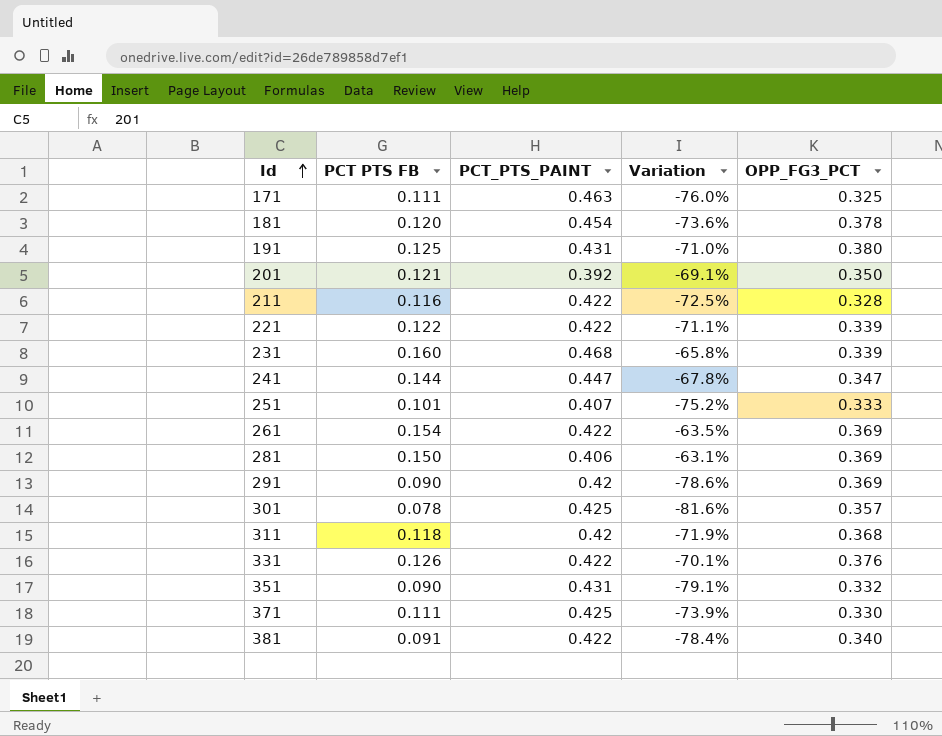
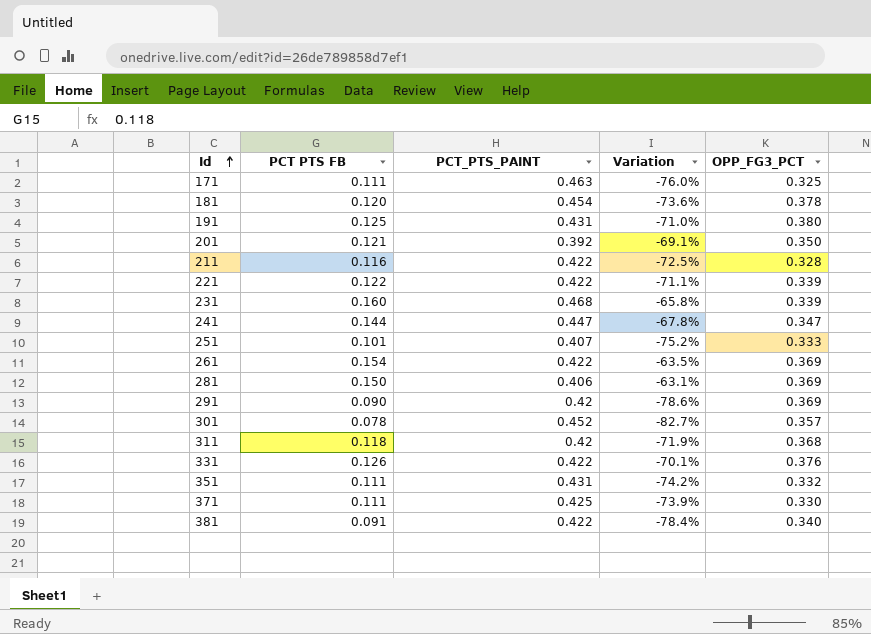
301 | PCT_PTS_PAINT: 0.425 -> 0.452
301 | Variation: -81.6% -> -82.7%
351 | PCT PTS FB: 0.090 -> 0.111
351 | Variation: -79.1% -> -74.2%

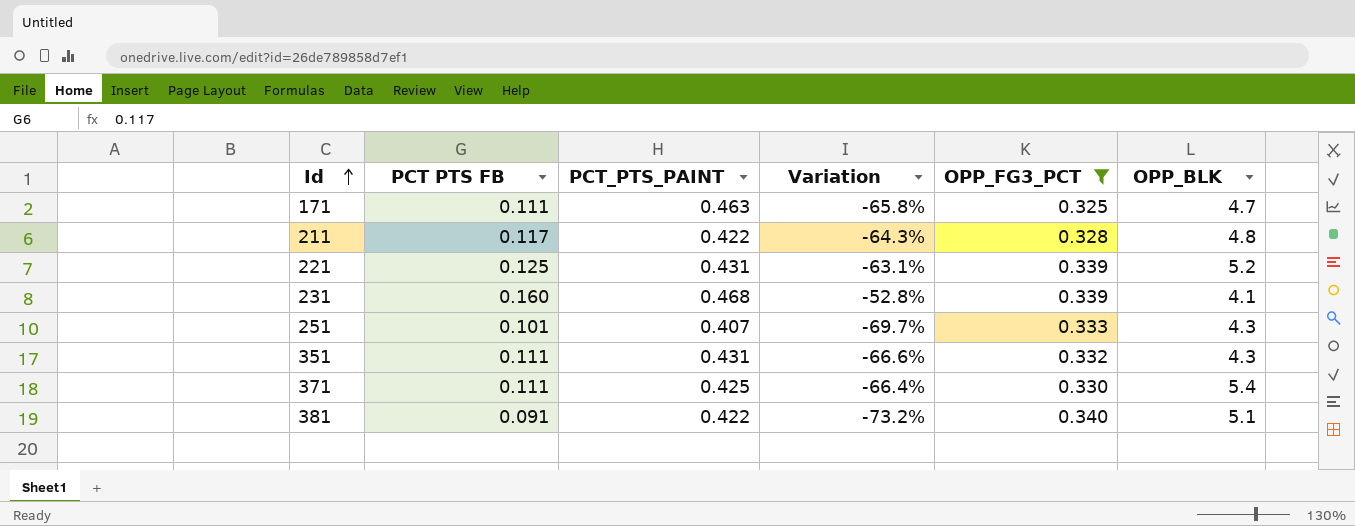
filter: none -> OPP_FG3_PCT <= 0.340
column Variation | formula: ([PCT PTS FB] - [PCT_PTS_PAINT]) / [PCT_PTS_PAINT] -> ([PCT PTS FB] - [OPP_FG3_PCT]) / [OPP_FG3_PCT]
column OPP_BLK | position: none -> 6
211 | PCT PTS FB: 0.116 -> 0.117
221 | PCT PTS FB: 0.122 -> 0.125
221 | PCT_PTS_PAINT: 0.422 -> 0.431

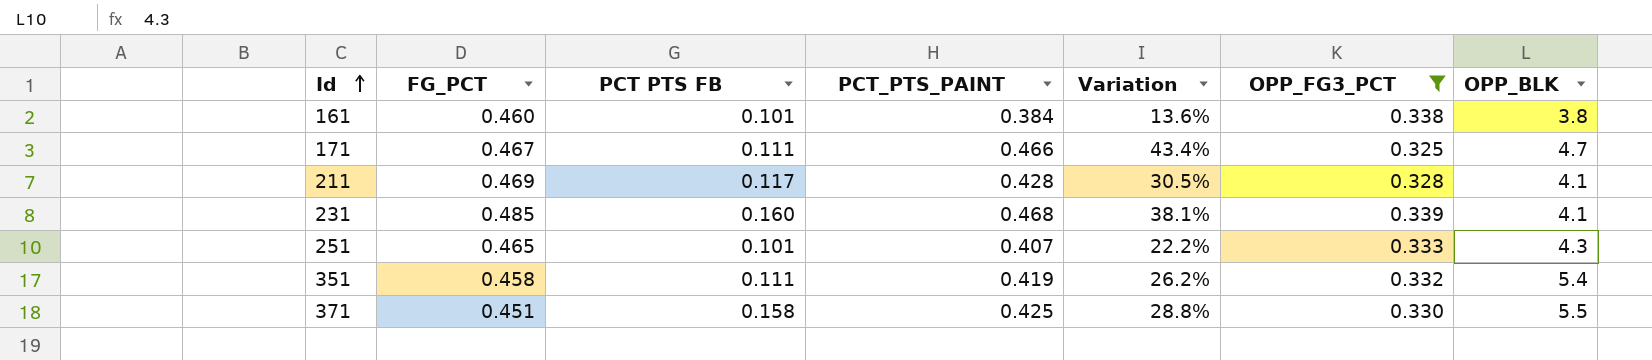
column FG_PCT | position: none -> 2
column Variation | formula: ([PCT PTS FB] - [OPP_FG3_PCT]) / [OPP_FG3_PCT] -> ([PCT_PTS_PAINT] - [OPP_FG3_PCT]) / [OPP_FG3_PCT]
row 221: 0.125 | 0.431 | -63.1% | 0.339 | 5.2 -> none
row 381: 0.091 | 0.422 | -73.2% | 0.340 | 5.1 -> none
row 161: none -> 0.460 | 0.101 | 0.384 | 13.6% | 0.338 | 3.8
171 | PCT_PTS_PAINT: 0.463 -> 0.466
211 | PCT_PTS_PAINT: 0.422 -> 0.428
211 | OPP_BLK: 4.8 -> 4.1
351 | PCT_PTS_PAINT: 0.431 -> 0.419
351 | OPP_BLK: 4.3 -> 5.4
371 | PCT PTS FB: 0.111 -> 0.158
371 | OPP_BLK: 5.4 -> 5.5

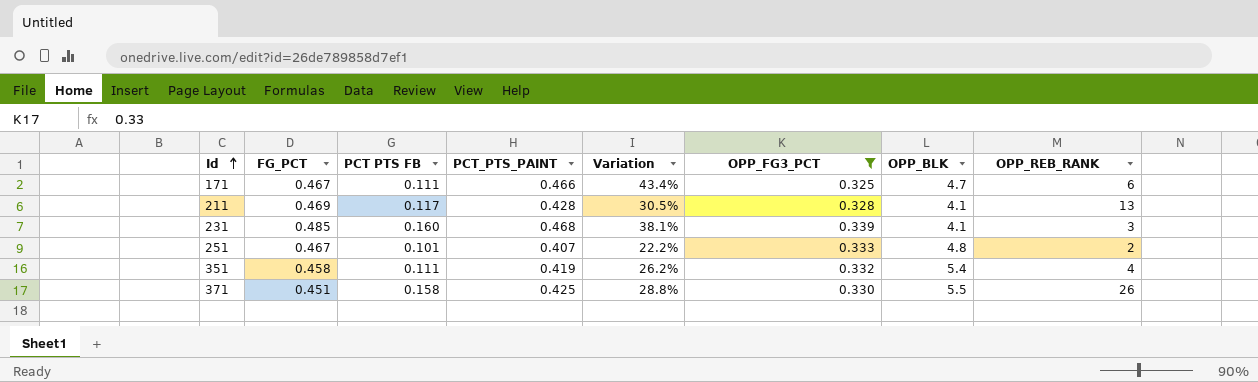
column OPP_REB_RANK | position: none -> 8
row 161: 0.460 | 0.101 | 0.384 | 13.6% | 0.338 | 3.8 -> none
251 | FG_PCT: 0.465 -> 0.467
251 | OPP_BLK: 4.3 -> 4.8

